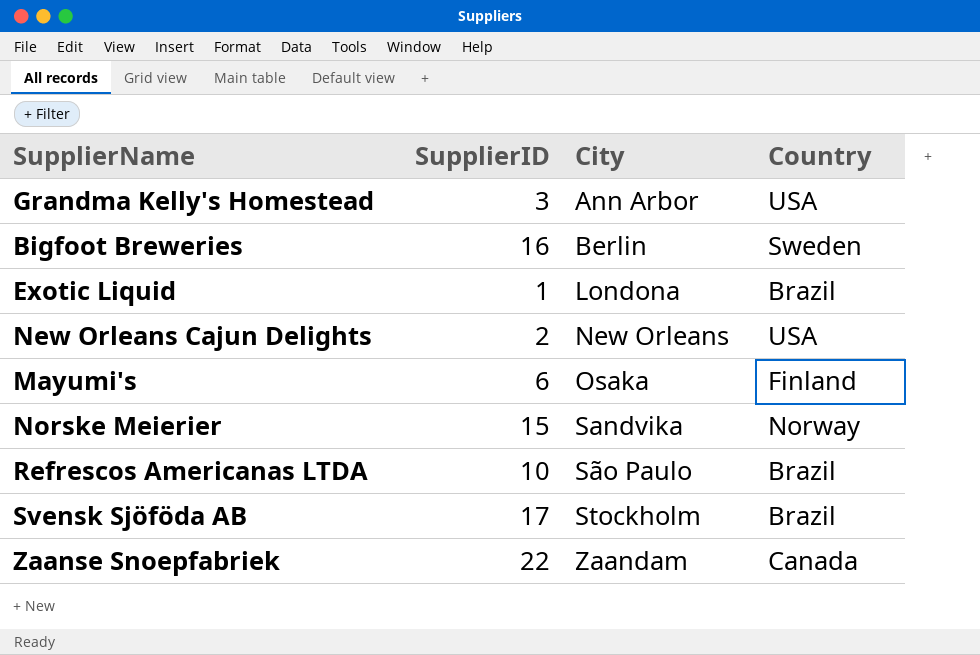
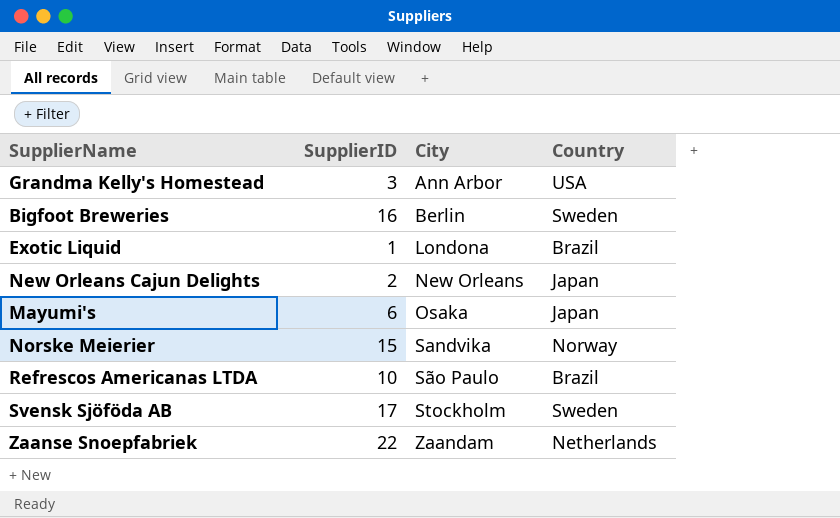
New Orleans Cajun Delights | Country: USA -> Japan
Mayumi's | Country: Finland -> Japan
Svensk Sjöföda AB | Country: Brazil -> Sweden
Zaanse Snoepfabriek | Country: Canada -> Netherlands

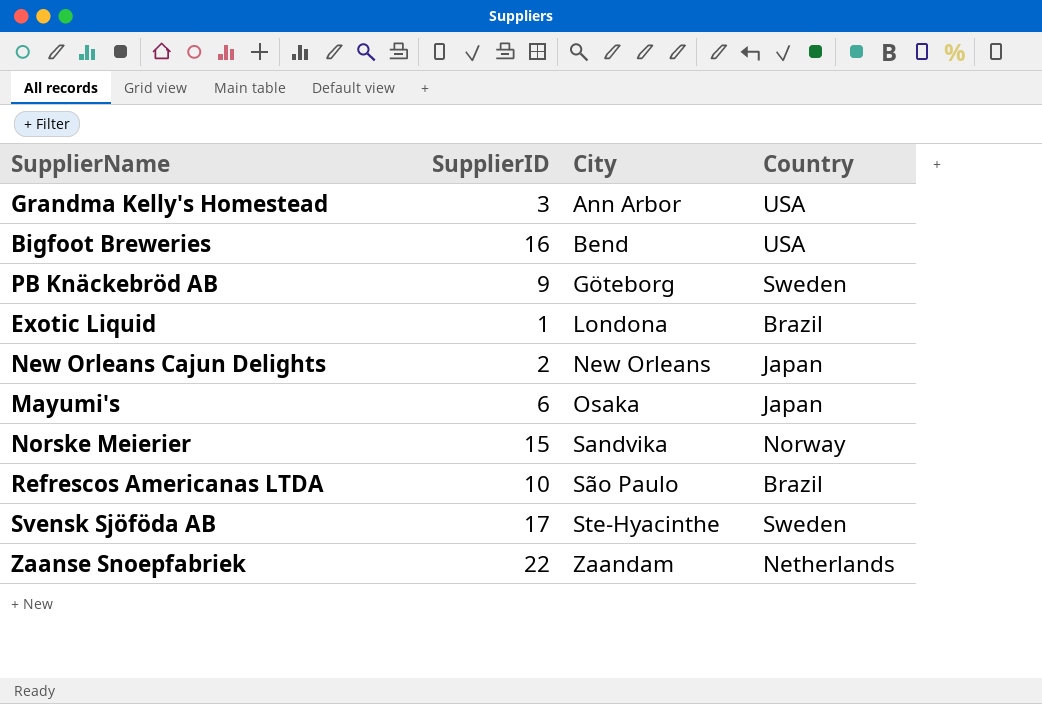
Bigfoot Breweries | City: Berlin -> Bend
Bigfoot Breweries | Country: Sweden -> USA
row PB Knäckebröd AB: none -> 9 | Göteborg | Sweden
Svensk Sjöföda AB | City: Stockholm -> Ste-Hyacinthe

